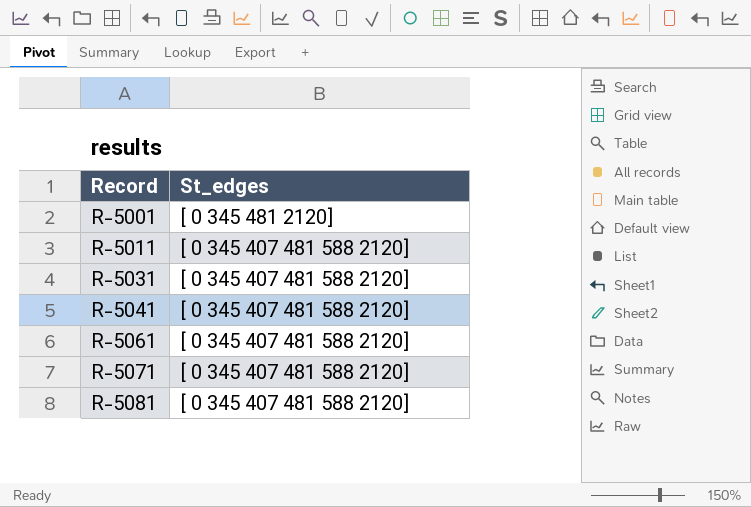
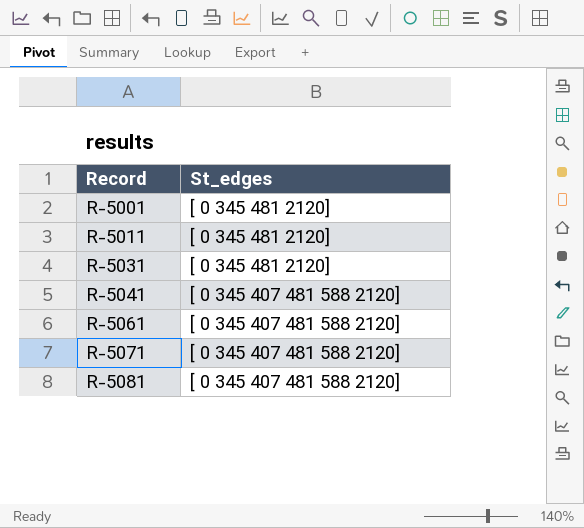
R-5011 | St_edges: [ 0 345 407 481 588 2120] -> [ 0 345 481 2120]
R-5031 | St_edges: [ 0 345 407 481 588 2120] -> [ 0 345 481 2120]

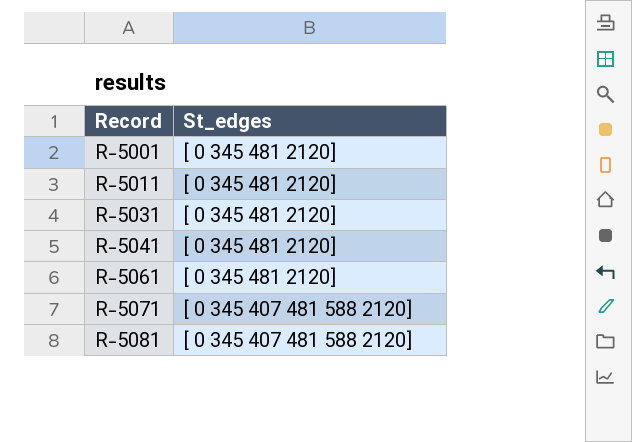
R-5041 | St_edges: [ 0 345 407 481 588 2120] -> [ 0 345 481 2120]
R-5061 | St_edges: [ 0 345 407 481 588 2120] -> [ 0 345 481 2120]

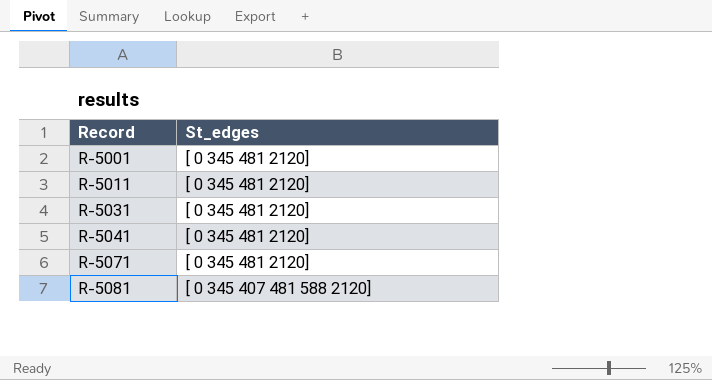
row R-5061: [ 0 345 481 2120] -> none
R-5071 | St_edges: [ 0 345 407 481 588 2120] -> [ 0 345 481 2120]

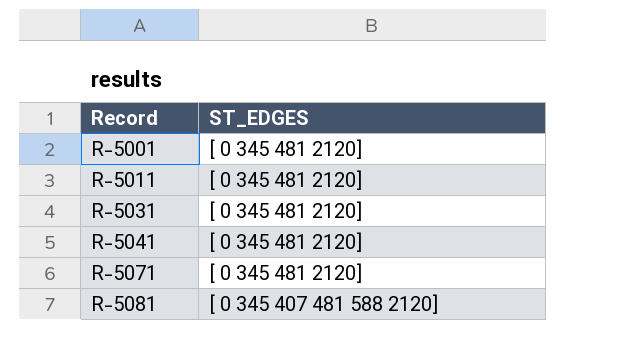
column name: St_edges -> ST_EDGES

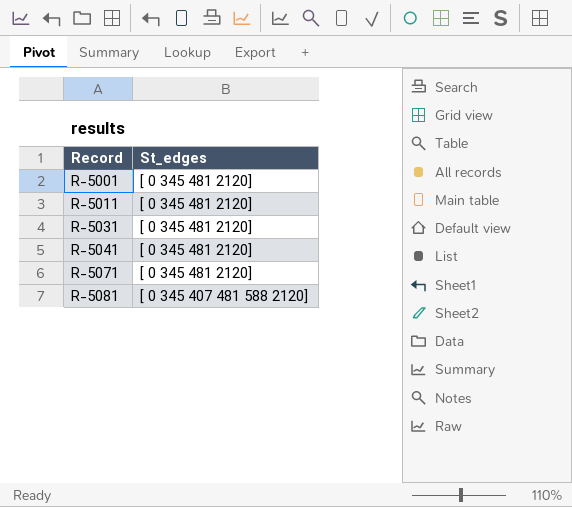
column name: ST_EDGES -> St_edges

